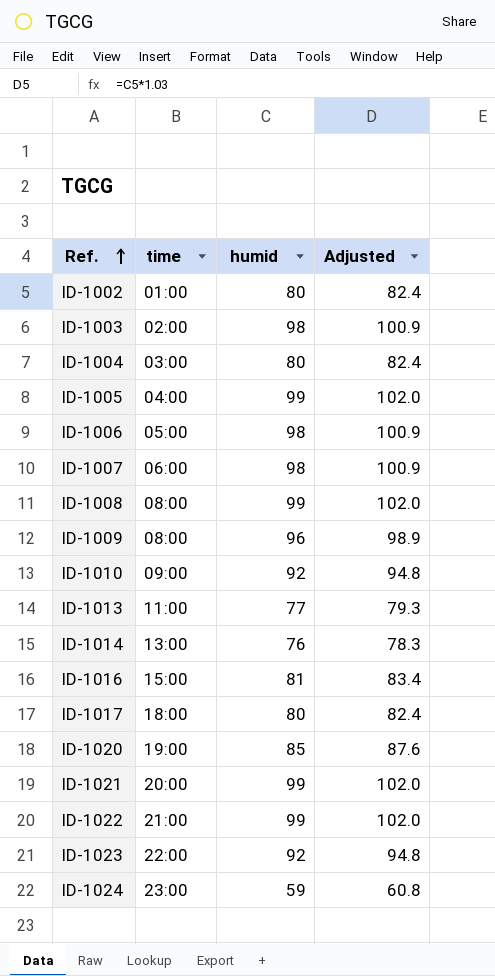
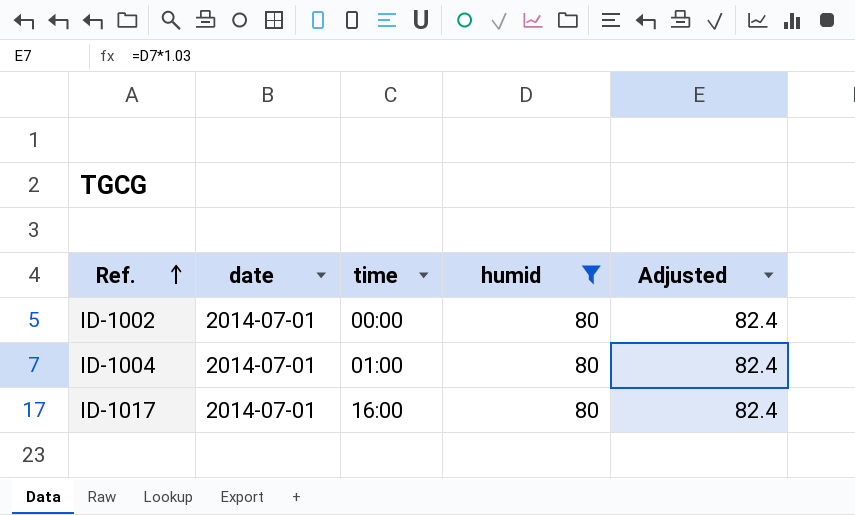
filter: none -> humid = 80
column date | position: none -> 2
ID-1002 | time: 01:00 -> 00:00
ID-1004 | time: 03:00 -> 01:00
ID-1017 | time: 18:00 -> 16:00

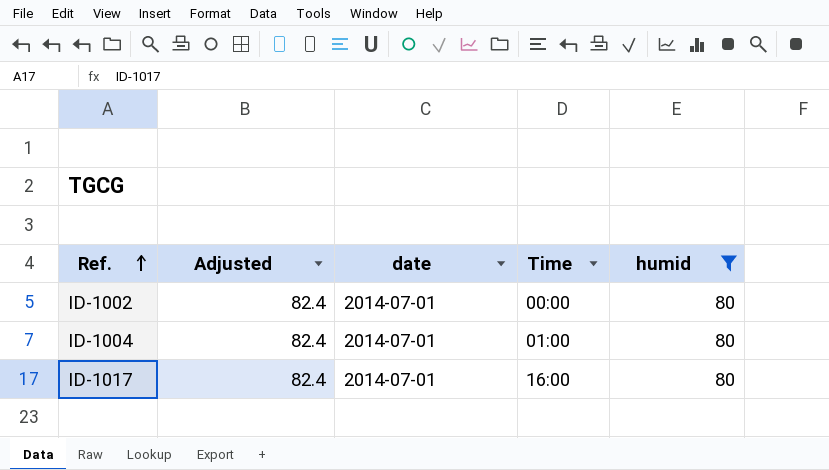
column Adjusted | position: 5 -> 2
column name: time -> Time

